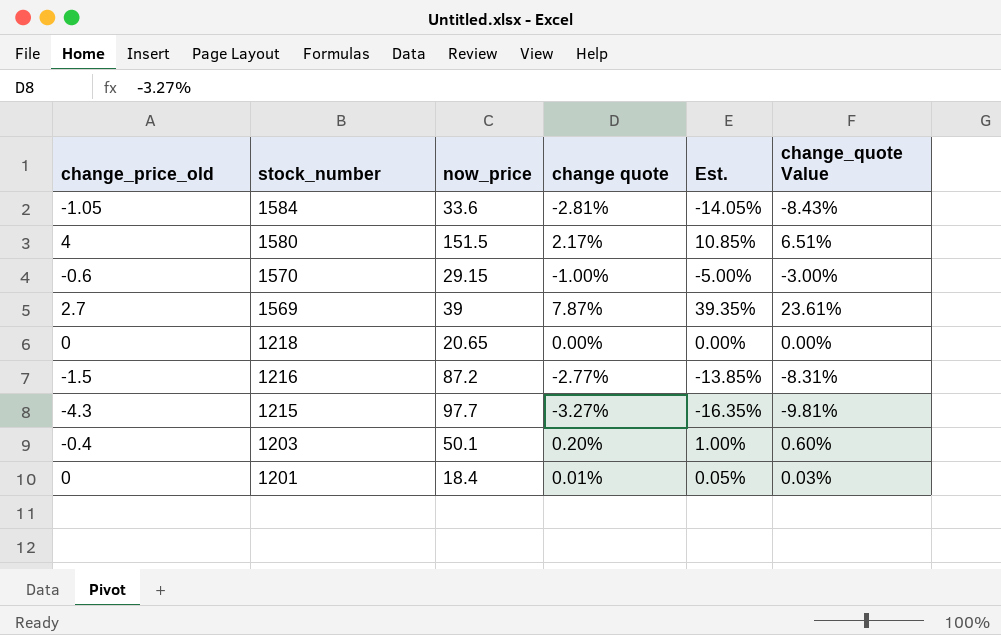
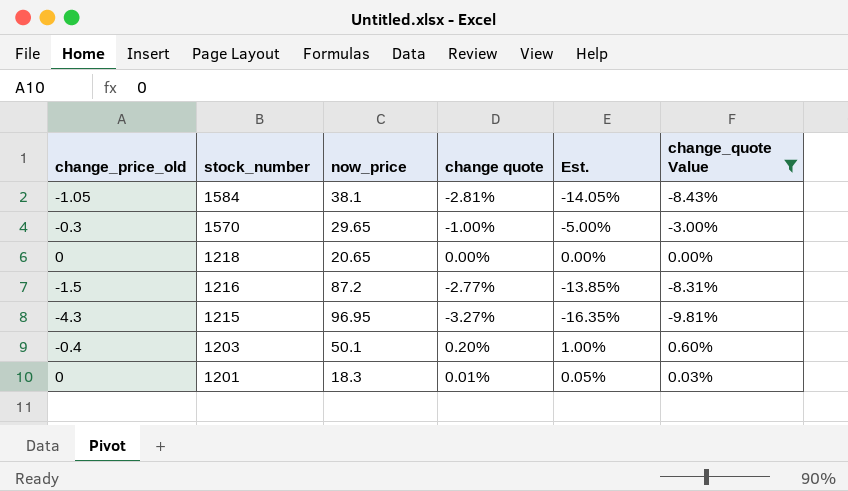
filter: none -> change_quote Value <= 0.60%
1584 | now_price: 33.6 -> 38.1
1570 | change_price_old: -0.6 -> -0.3
1570 | now_price: 29.15 -> 29.65
1215 | now_price: 97.7 -> 96.95
1201 | now_price: 18.4 -> 18.3

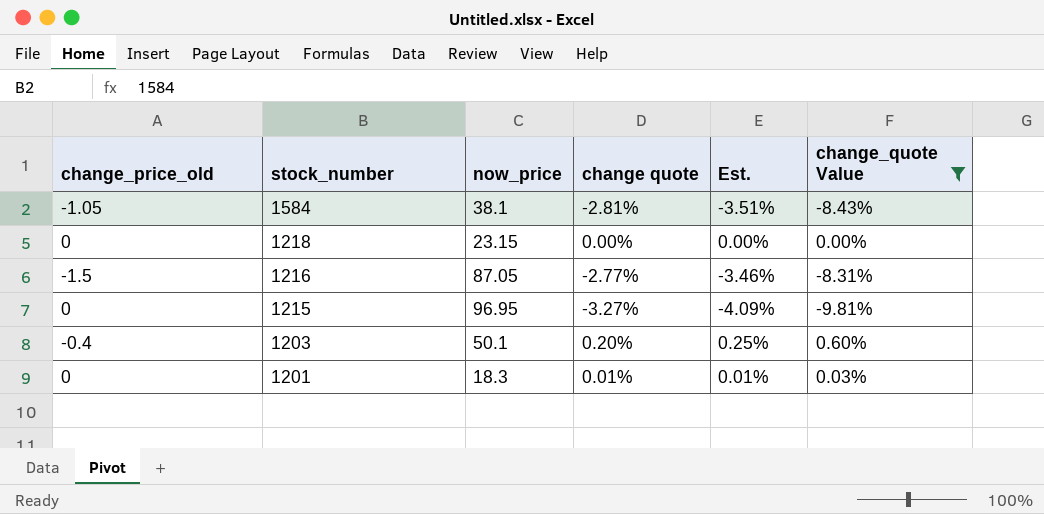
column Est. | formula: [change quote] * 5 -> [change quote] * 1.25
row 1570: -0.3 | 29.65 | -1.00% | -5.00% | -3.00% -> none
1218 | now_price: 20.65 -> 23.15
1216 | now_price: 87.2 -> 87.05
1215 | change_price_old: -4.3 -> 0

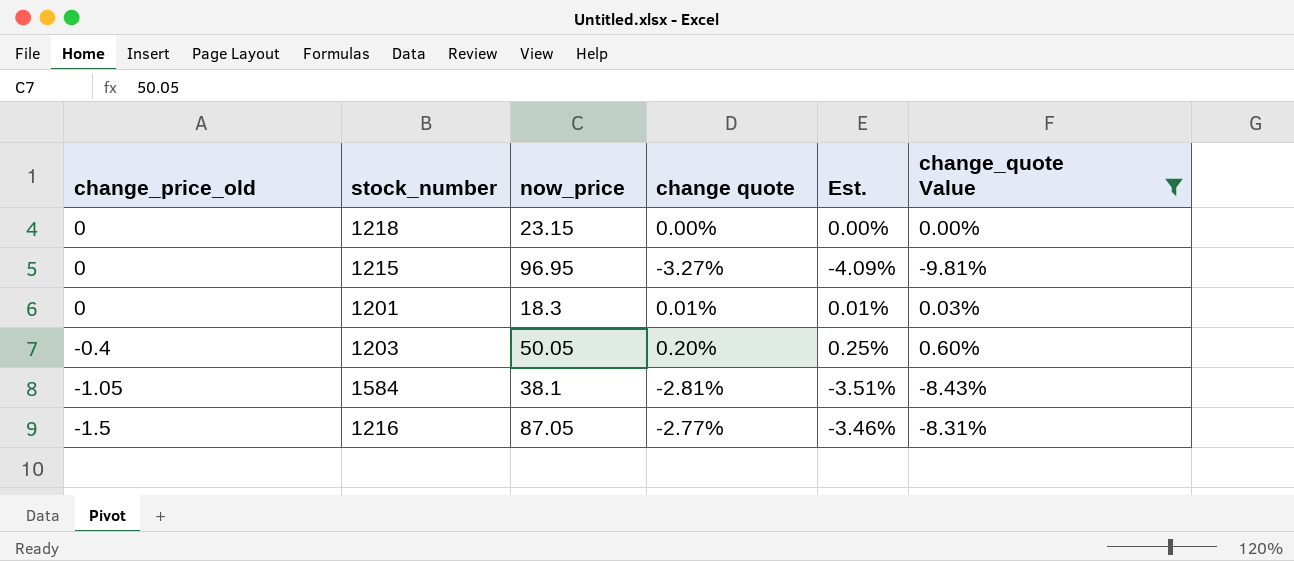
row order: stock_number descending -> change_price_old descending
1203 | now_price: 50.1 -> 50.05

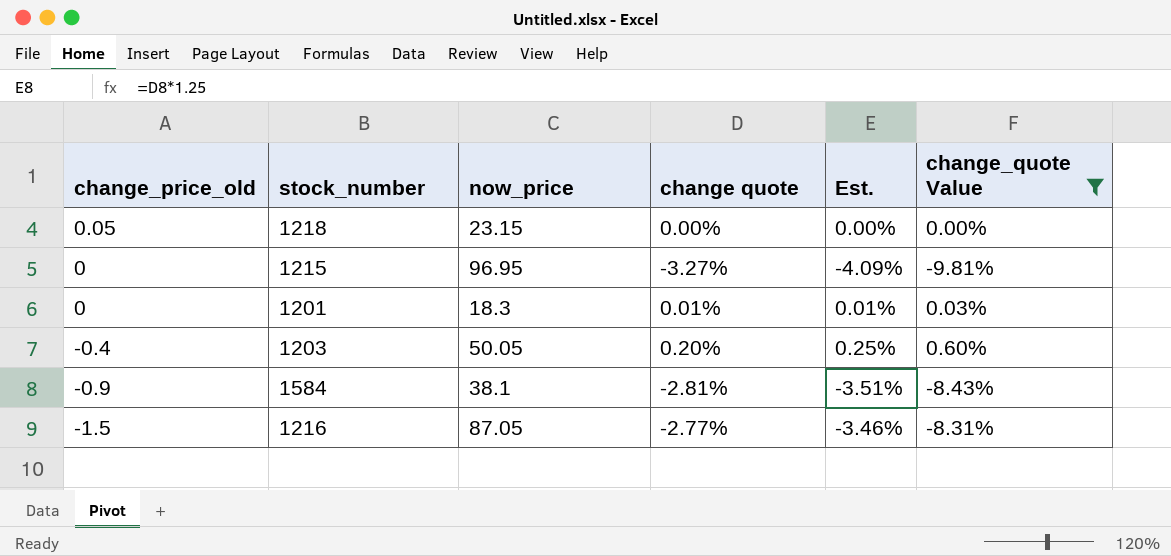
1218 | change_price_old: 0 -> 0.05
1584 | change_price_old: -1.05 -> -0.9

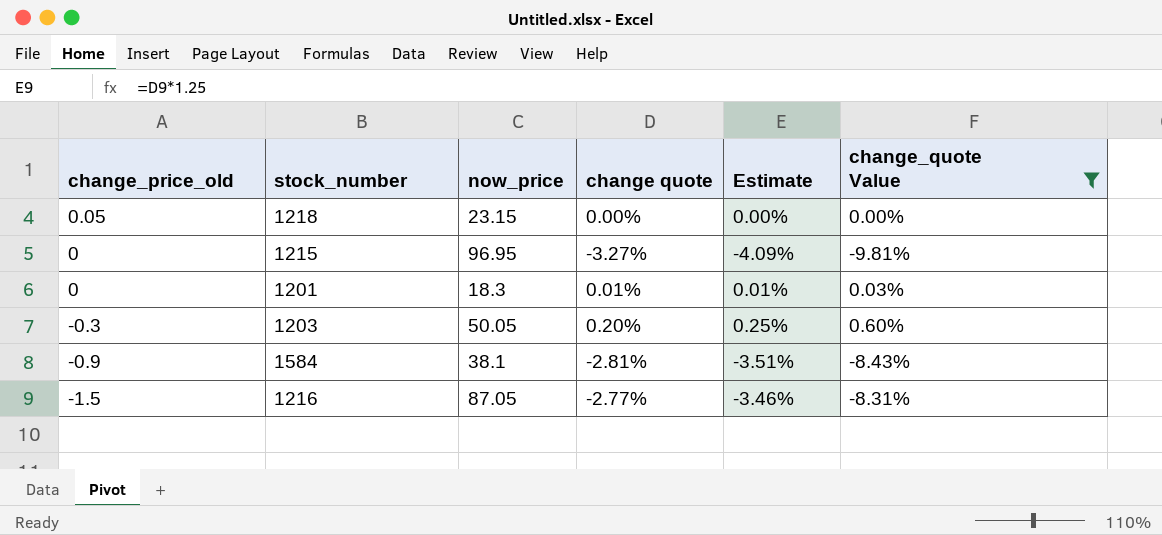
column name: Est. -> Estimate
1203 | change_price_old: -0.4 -> -0.3

